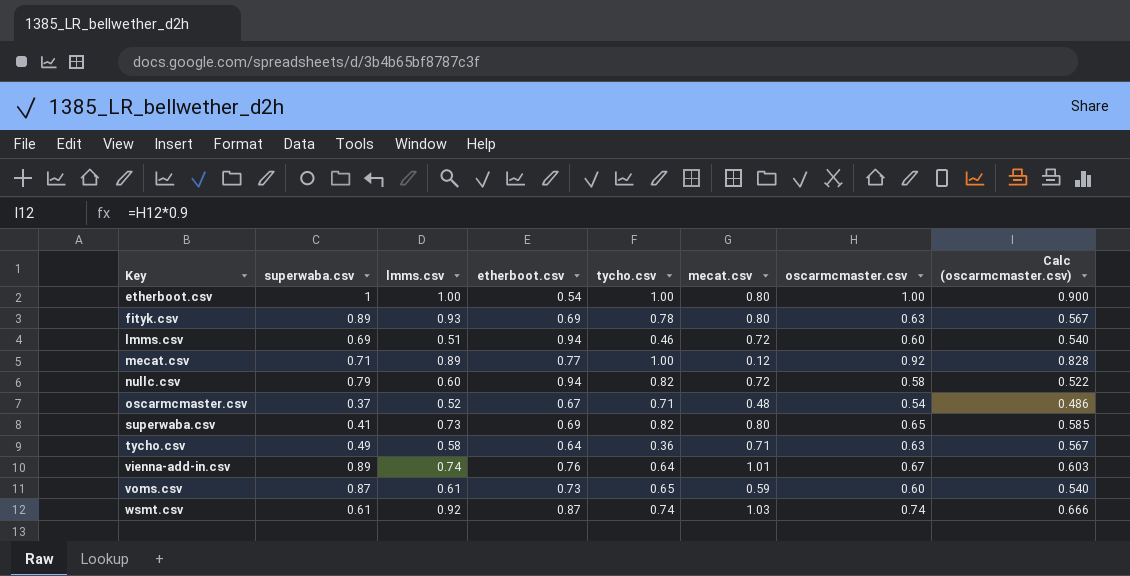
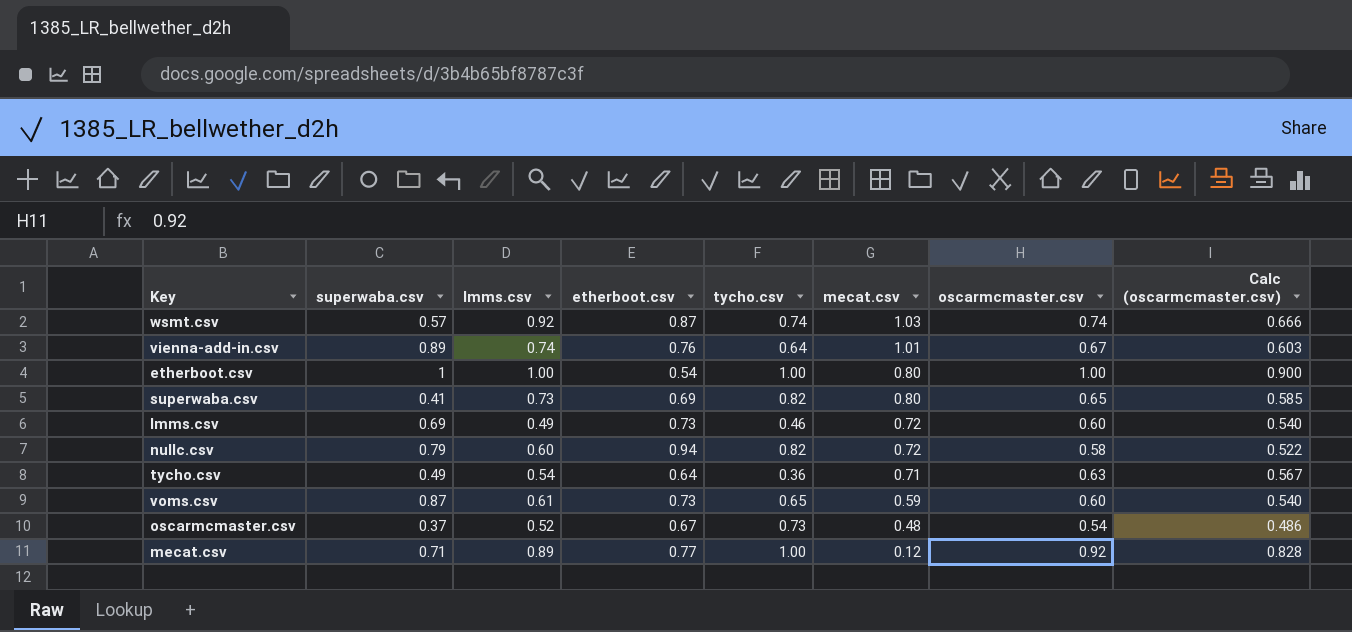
row order: Key ascending -> mecat.csv descending
row fityk.csv: 0.89 | 0.93 | 0.69 | 0.78 | 0.80 | 0.63 | 0.567 -> none
wsmt.csv | superwaba.csv: 0.61 -> 0.57
lmms.csv | lmms.csv: 0.51 -> 0.49
lmms.csv | etherboot.csv: 0.94 -> 0.73
tycho.csv | lmms.csv: 0.58 -> 0.54
oscarmcmaster.csv | tycho.csv: 0.71 -> 0.73

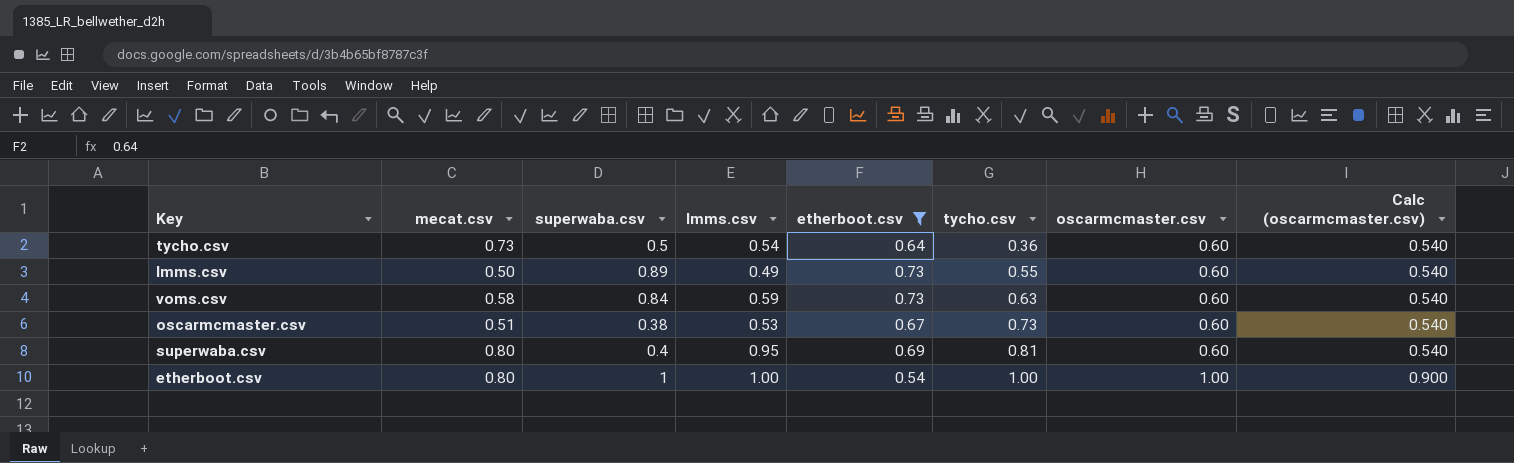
filter: none -> etherboot.csv <= 0.73
row order: mecat.csv descending -> tycho.csv ascending
column mecat.csv | position: 6 -> 2
tycho.csv | mecat.csv: 0.71 -> 0.73
tycho.csv | superwaba.csv: 0.49 -> 0.5
tycho.csv | oscarmcmaster.csv: 0.63 -> 0.60
tycho.csv | Calc (oscarmcmaster.csv): 0.567 -> 0.540
lmms.csv | mecat.csv: 0.72 -> 0.50
lmms.csv | superwaba.csv: 0.69 -> 0.89
lmms.csv | tycho.csv: 0.46 -> 0.55
voms.csv | mecat.csv: 0.59 -> 0.58
voms.csv | superwaba.csv: 0.87 -> 0.84
voms.csv | lmms.csv: 0.61 -> 0.59
voms.csv | tycho.csv: 0.65 -> 0.63
oscarmcmaster.csv | mecat.csv: 0.48 -> 0.51
oscarmcmaster.csv | superwaba.csv: 0.37 -> 0.38
oscarmcmaster.csv | lmms.csv: 0.52 -> 0.53
oscarmcmaster.csv | oscarmcmaster.csv: 0.54 -> 0.60
oscarmcmaster.csv | Calc (oscarmcmaster.csv): 0.486 -> 0.540
superwaba.csv | superwaba.csv: 0.41 -> 0.4
superwaba.csv | lmms.csv: 0.73 -> 0.95
superwaba.csv | tycho.csv: 0.82 -> 0.81
superwaba.csv | oscarmcmaster.csv: 0.65 -> 0.60
superwaba.csv | Calc (oscarmcmaster.csv): 0.585 -> 0.540

